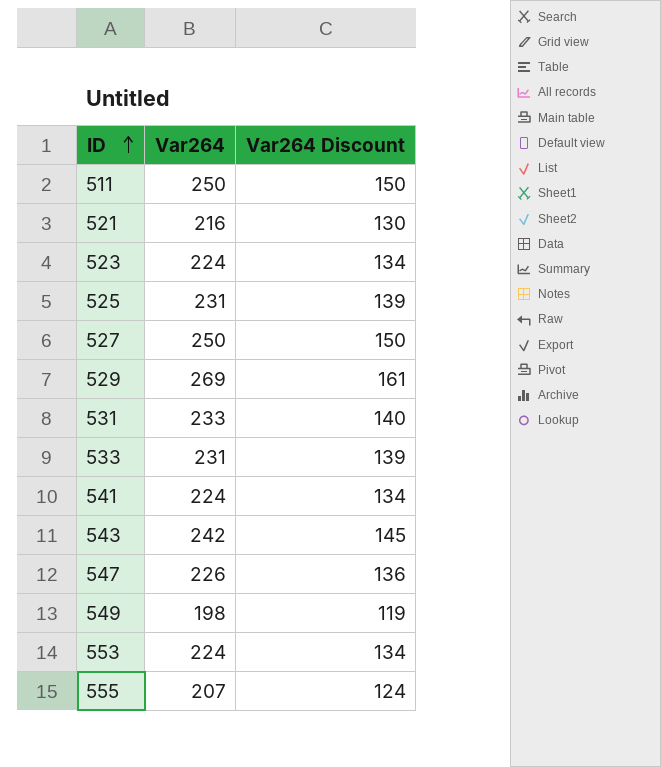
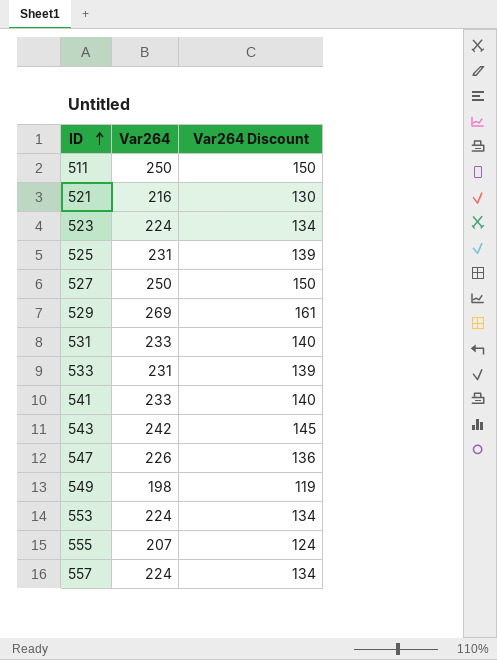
541 | Var264: 224 -> 233
541 | Var264 Discount: 134 -> 140
row 557: none -> 224 | 134

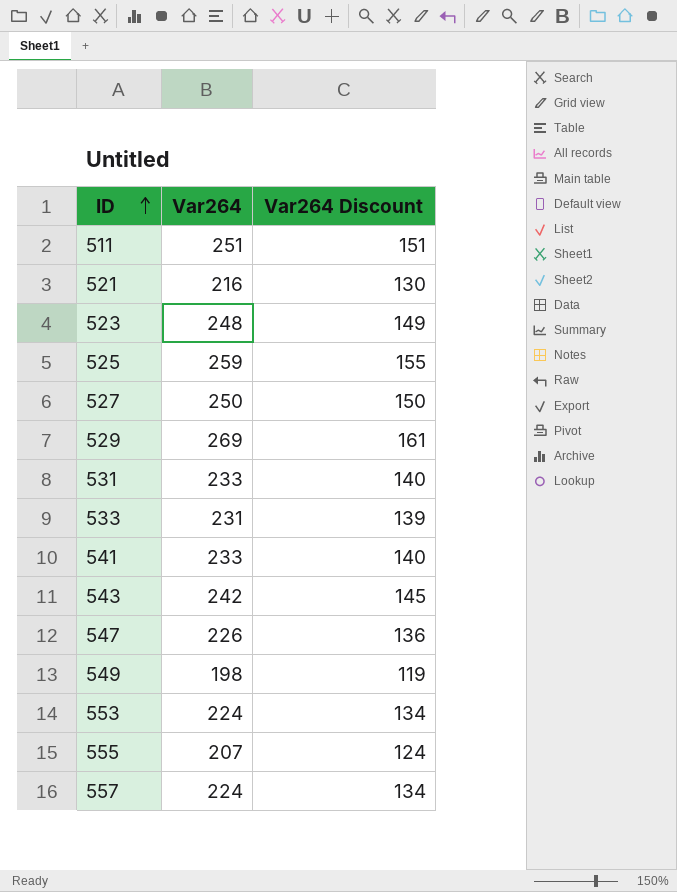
511 | Var264: 250 -> 251
511 | Var264 Discount: 150 -> 151
523 | Var264: 224 -> 248
523 | Var264 Discount: 134 -> 149
525 | Var264: 231 -> 259
525 | Var264 Discount: 139 -> 155

